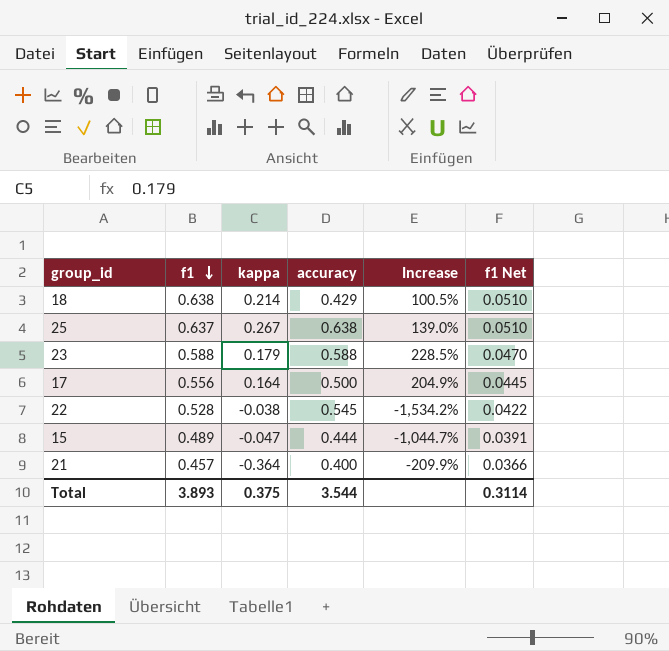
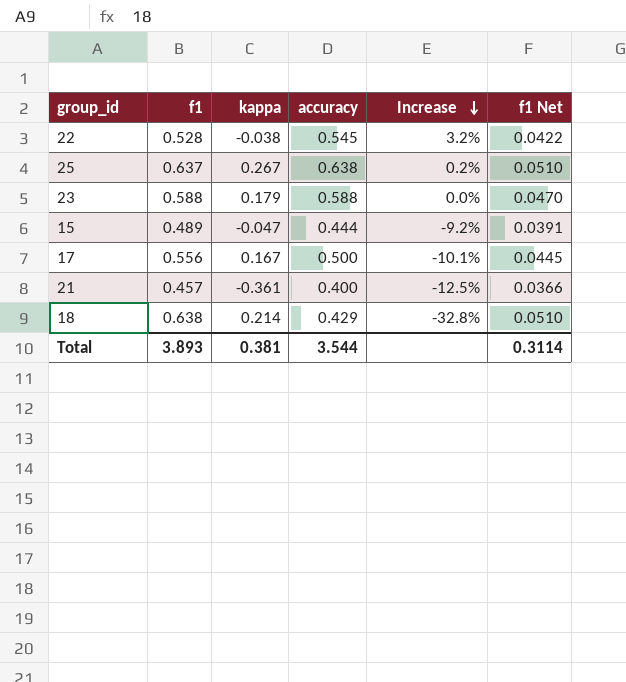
row order: f1 descending -> Increase descending
column Increase | formula: ([accuracy] - [kappa]) / [kappa] -> ([accuracy] - [f1]) / [f1]
17 | kappa: 0.164 -> 0.167
21 | kappa: -0.364 -> -0.361
Total | kappa: 0.375 -> 0.381

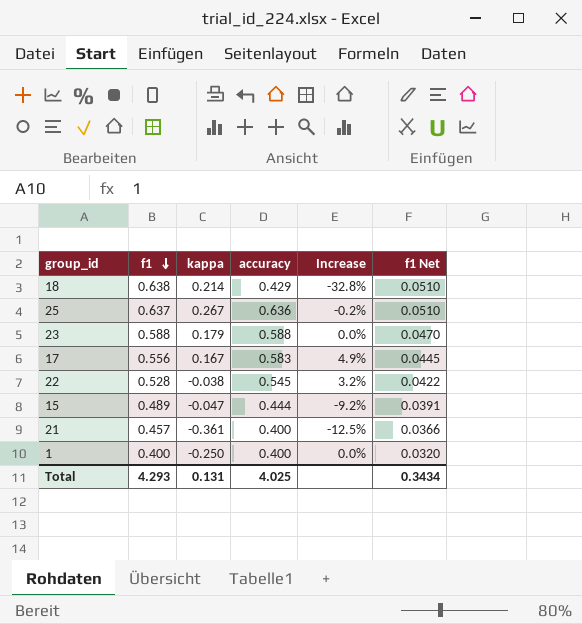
row order: Increase descending -> f1 descending
25 | accuracy: 0.638 -> 0.636
25 | Increase: 0.2% -> -0.2%
17 | accuracy: 0.500 -> 0.583
17 | Increase: -10.1% -> 4.9%
row 1: none -> 0.400 | -0.250 | 0.400 | 0.0% | 0.0320
Total | f1: 3.893 -> 4.293
Total | kappa: 0.381 -> 0.131
Total | accuracy: 3.544 -> 4.025
Total | f1 Net: 0.3114 -> 0.3434

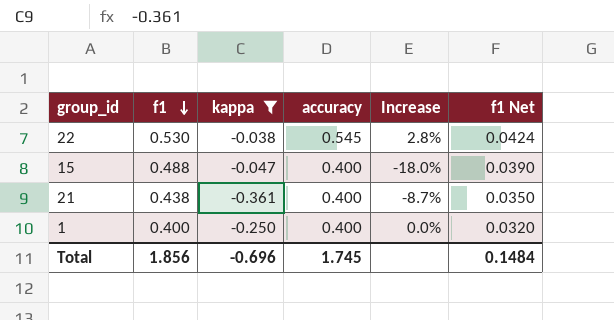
filter: none -> kappa <= -0.038
22 | f1: 0.528 -> 0.530
22 | Increase: 3.2% -> 2.8%
22 | f1 Net: 0.0422 -> 0.0424
15 | f1: 0.489 -> 0.488
15 | accuracy: 0.444 -> 0.400
15 | Increase: -9.2% -> -18.0%
15 | f1 Net: 0.0391 -> 0.0390
21 | f1: 0.457 -> 0.438
21 | Increase: -12.5% -> -8.7%
21 | f1 Net: 0.0366 -> 0.0350
Total | f1: 4.293 -> 1.856
Total | kappa: 0.131 -> -0.696
Total | accuracy: 4.025 -> 1.745
Total | f1 Net: 0.3434 -> 0.1484

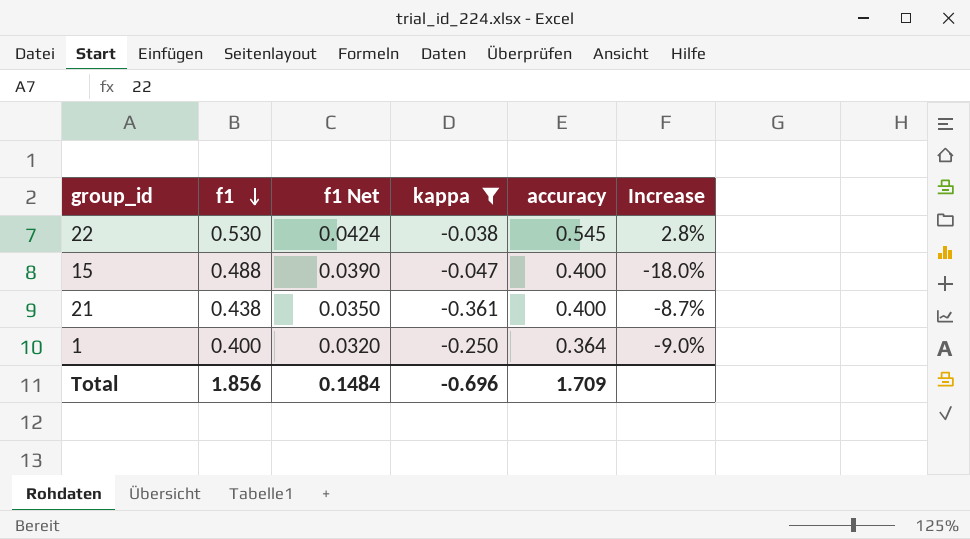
column f1 Net | position: 6 -> 3
1 | accuracy: 0.400 -> 0.364
1 | Increase: 0.0% -> -9.0%
Total | accuracy: 1.745 -> 1.709

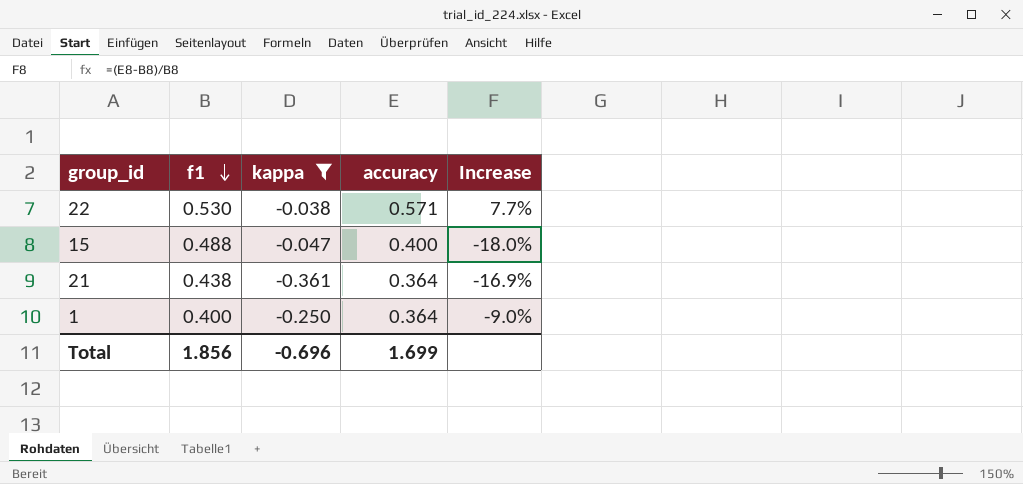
column f1 Net | formula: [f1] * 0.08 -> none
22 | accuracy: 0.545 -> 0.571
22 | Increase: 2.8% -> 7.7%
21 | accuracy: 0.400 -> 0.364
21 | Increase: -8.7% -> -16.9%
Total | accuracy: 1.709 -> 1.699

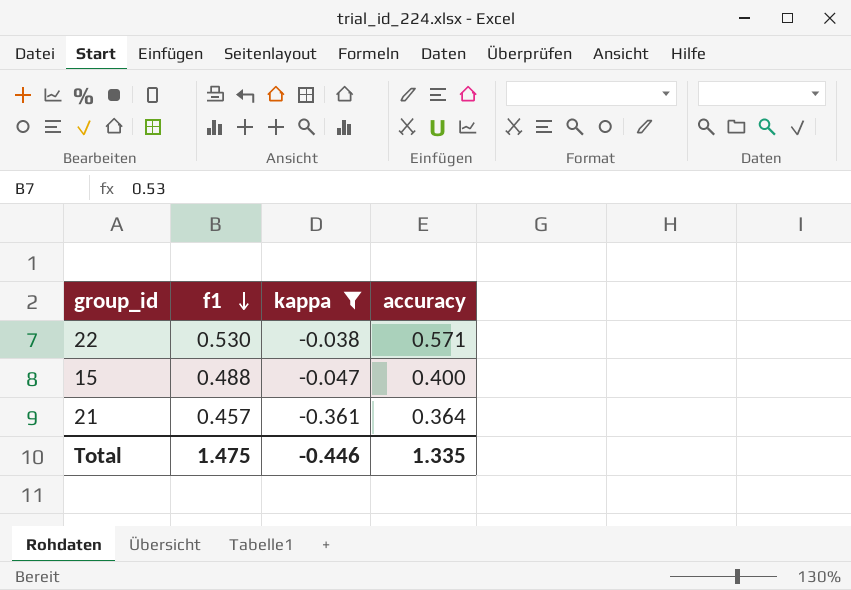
column Increase | formula: ([accuracy] - [f1]) / [f1] -> none
row 1: 0.400 | -0.250 | 0.364 | -9.0% -> none
21 | f1: 0.438 -> 0.457
Total | f1: 1.856 -> 1.475
Total | kappa: -0.696 -> -0.446
Total | accuracy: 1.699 -> 1.335

